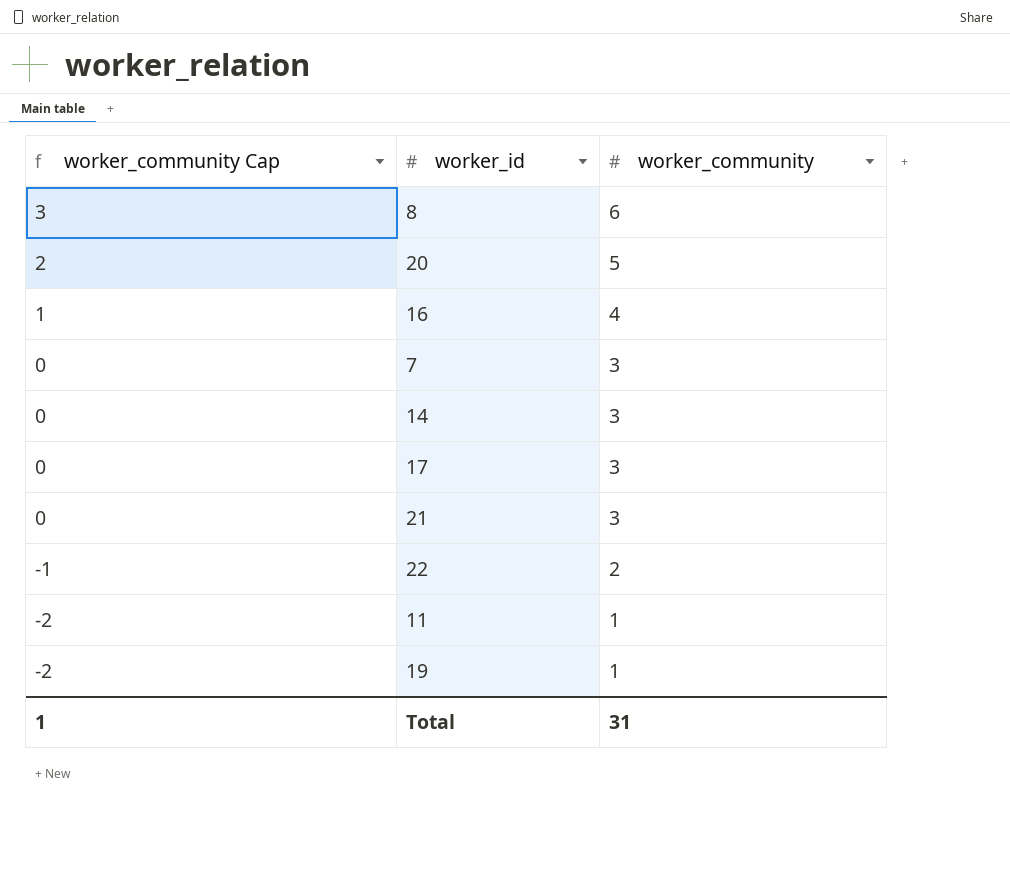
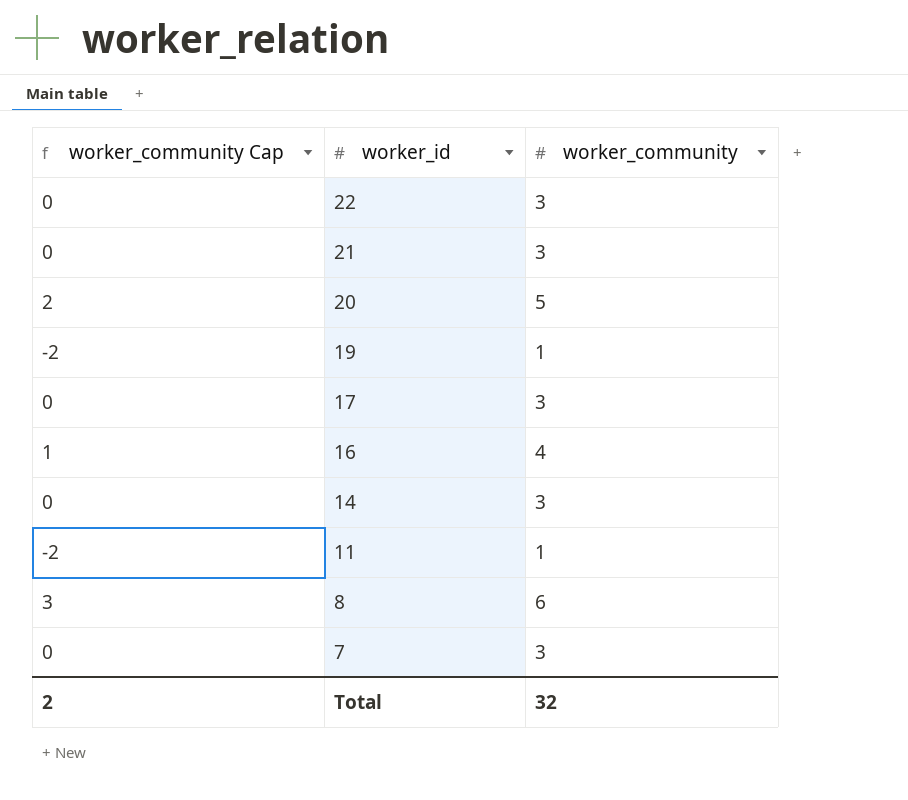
row order: worker_community Cap descending -> worker_id descending
22 | worker_community Cap: -1 -> 0
22 | worker_community: 2 -> 3
Total | worker_community Cap: 1 -> 2
Total | worker_community: 31 -> 32

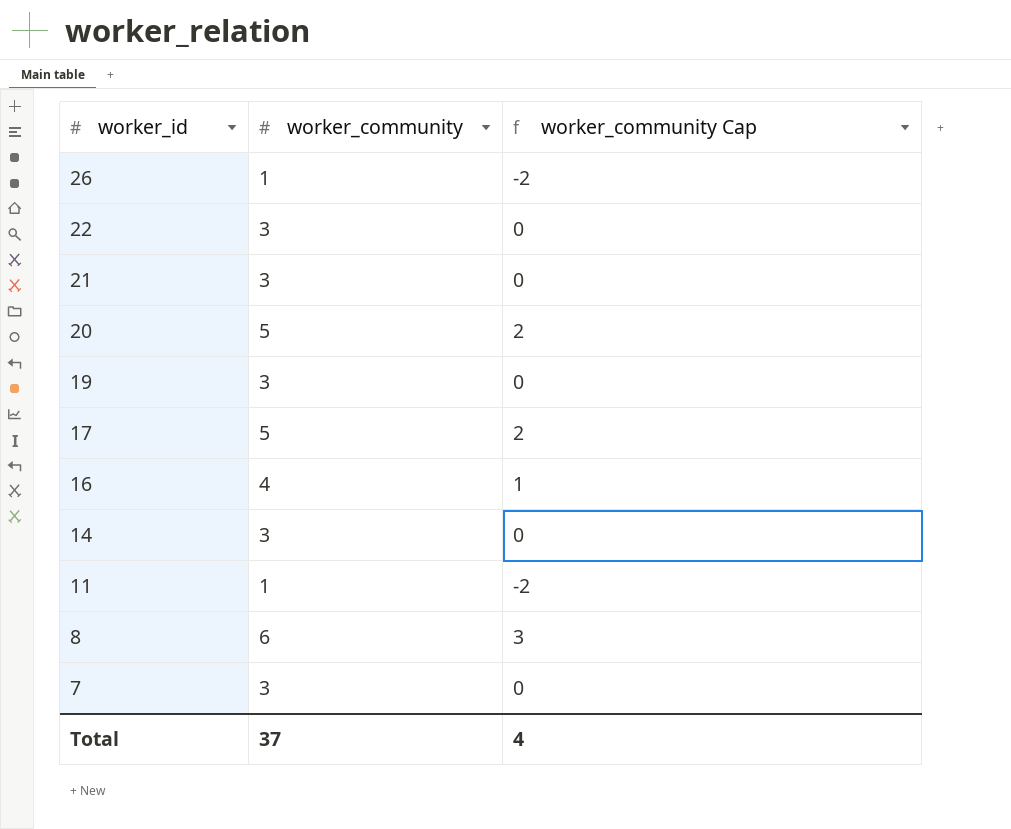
column worker_community Cap | position: 1 -> 3
row 26: none -> 1 | -2
19 | worker_community: 1 -> 3
19 | worker_community Cap: -2 -> 0
17 | worker_community: 3 -> 5
17 | worker_community Cap: 0 -> 2
Total | worker_community: 32 -> 37
Total | worker_community Cap: 2 -> 4

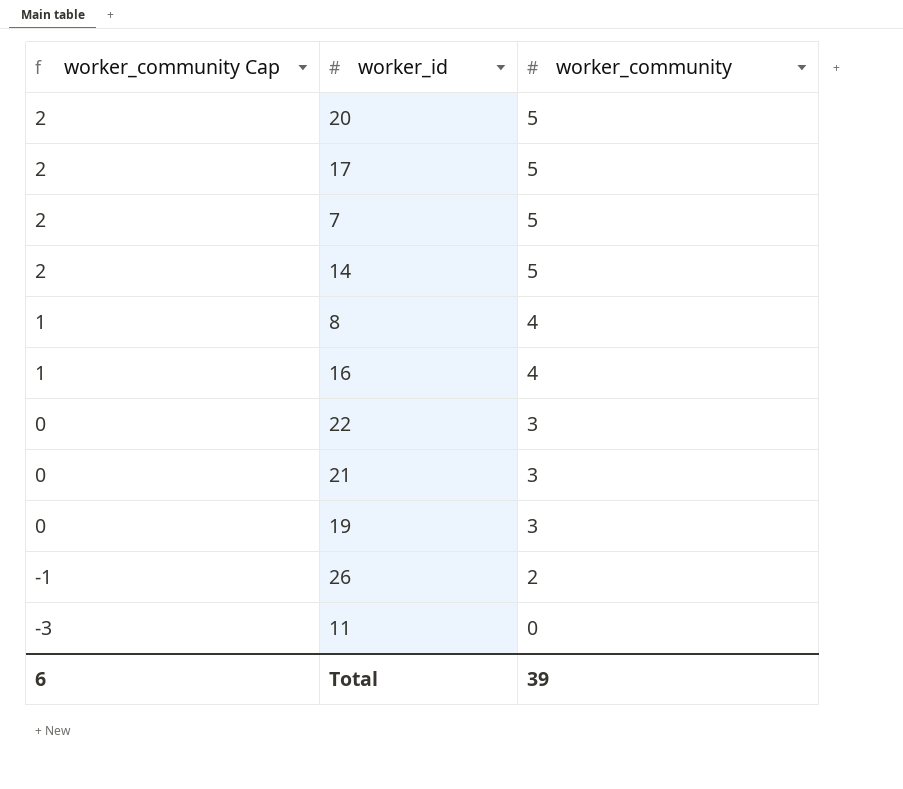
row order: worker_id descending -> worker_community Cap descending
column worker_community Cap | position: 3 -> 1
7 | worker_community Cap: 0 -> 2
7 | worker_community: 3 -> 5
14 | worker_community Cap: 0 -> 2
14 | worker_community: 3 -> 5
8 | worker_community Cap: 3 -> 1
8 | worker_community: 6 -> 4
26 | worker_community Cap: -2 -> -1
26 | worker_community: 1 -> 2
11 | worker_community Cap: -2 -> -3
11 | worker_community: 1 -> 0
Total | worker_community Cap: 4 -> 6
Total | worker_community: 37 -> 39

